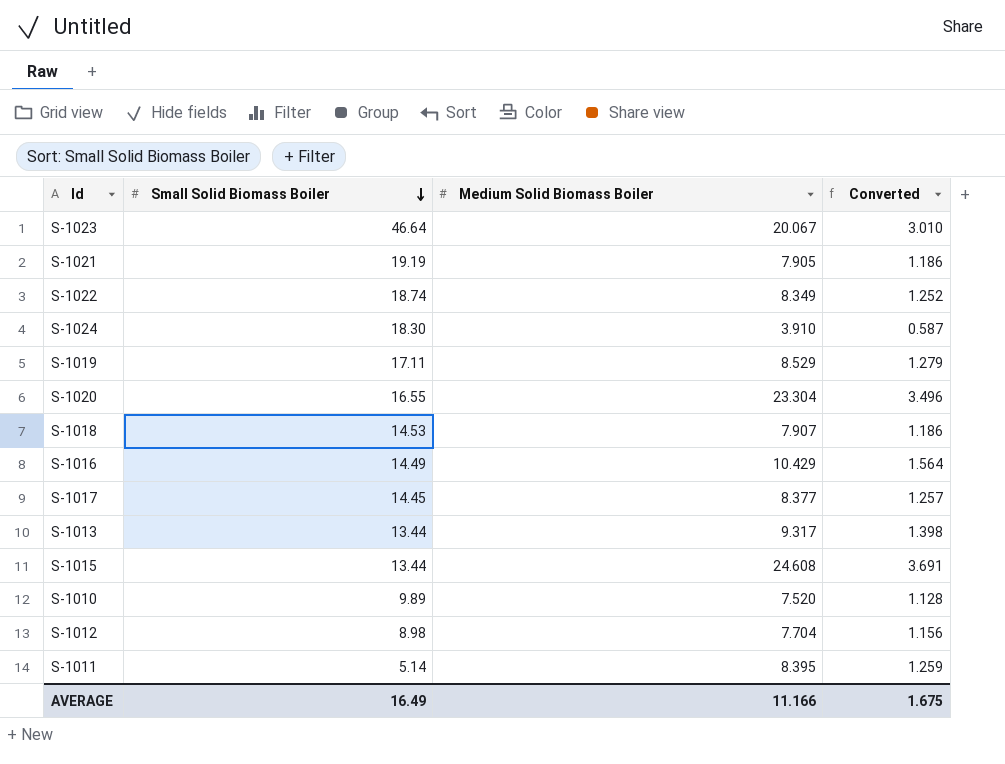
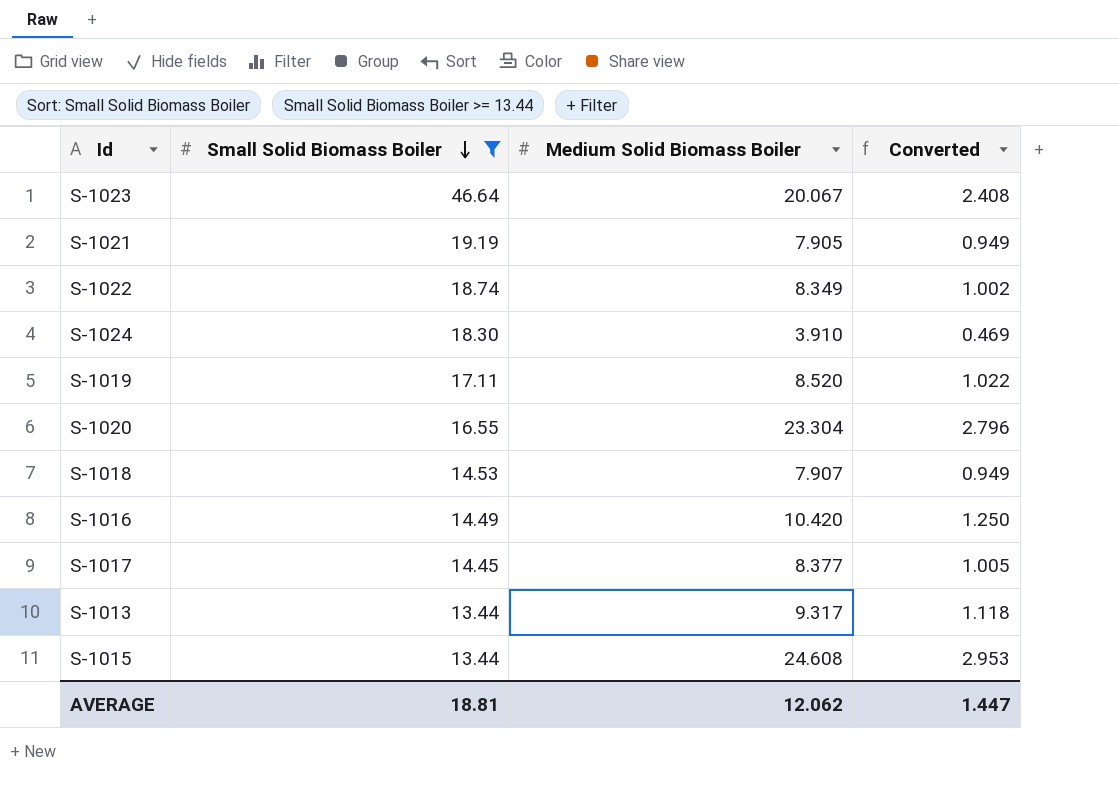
filter: none -> Small Solid Biomass Boiler >= 13.44
column Converted | formula: [Medium Solid Biomass Boiler] * 0.15 -> [Medium Solid Biomass Boiler] * 0.12
S-1019 | Medium Solid Biomass Boiler: 8.529 -> 8.520
S-1016 | Medium Solid Biomass Boiler: 10.429 -> 10.420
AVERAGE | Small Solid Biomass Boiler: 16.49 -> 18.81
AVERAGE | Medium Solid Biomass Boiler: 11.166 -> 12.062
AVERAGE | Converted: 1.675 -> 1.447

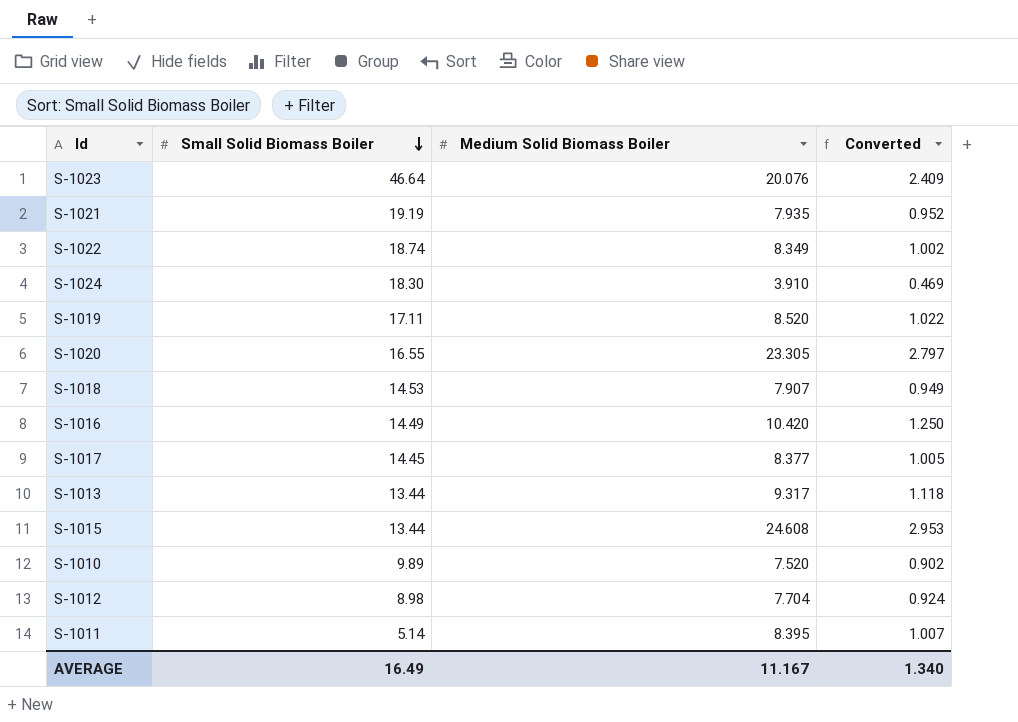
filter: Small Solid Biomass Boiler >= 13.44 -> none
S-1023 | Medium Solid Biomass Boiler: 20.067 -> 20.076
S-1023 | Converted: 2.408 -> 2.409
S-1021 | Medium Solid Biomass Boiler: 7.905 -> 7.935
S-1021 | Converted: 0.949 -> 0.952
S-1020 | Medium Solid Biomass Boiler: 23.304 -> 23.305
S-1020 | Converted: 2.796 -> 2.797
AVERAGE | Small Solid Biomass Boiler: 18.81 -> 16.49
AVERAGE | Medium Solid Biomass Boiler: 12.062 -> 11.167
AVERAGE | Converted: 1.447 -> 1.340

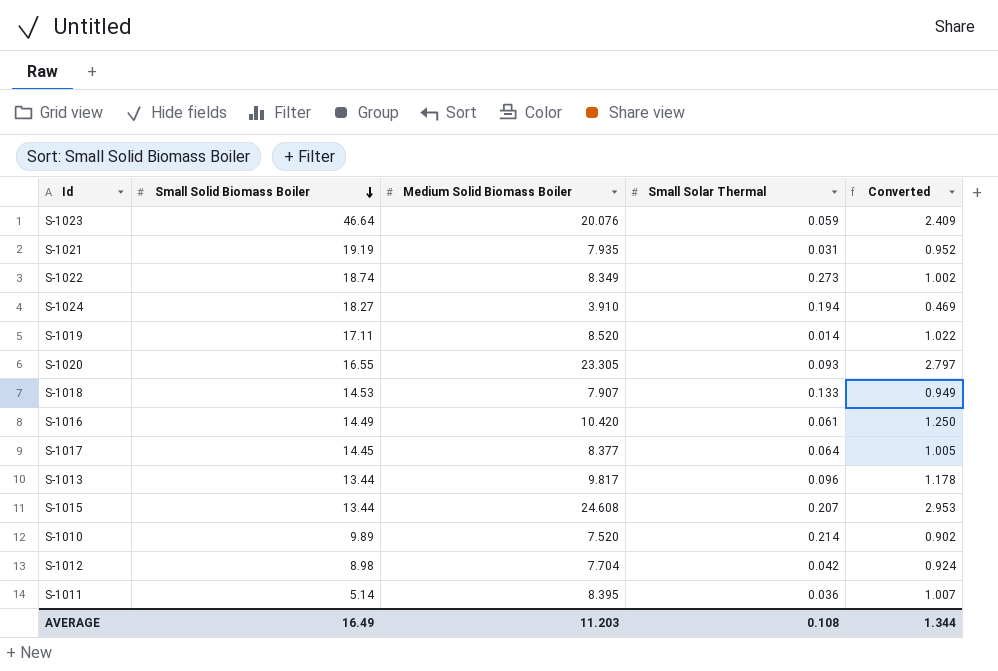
column Small Solar Thermal | position: none -> 4
S-1024 | Small Solid Biomass Boiler: 18.30 -> 18.27
S-1013 | Medium Solid Biomass Boiler: 9.317 -> 9.817
S-1013 | Converted: 1.118 -> 1.178
AVERAGE | Medium Solid Biomass Boiler: 11.167 -> 11.203
AVERAGE | Converted: 1.340 -> 1.344

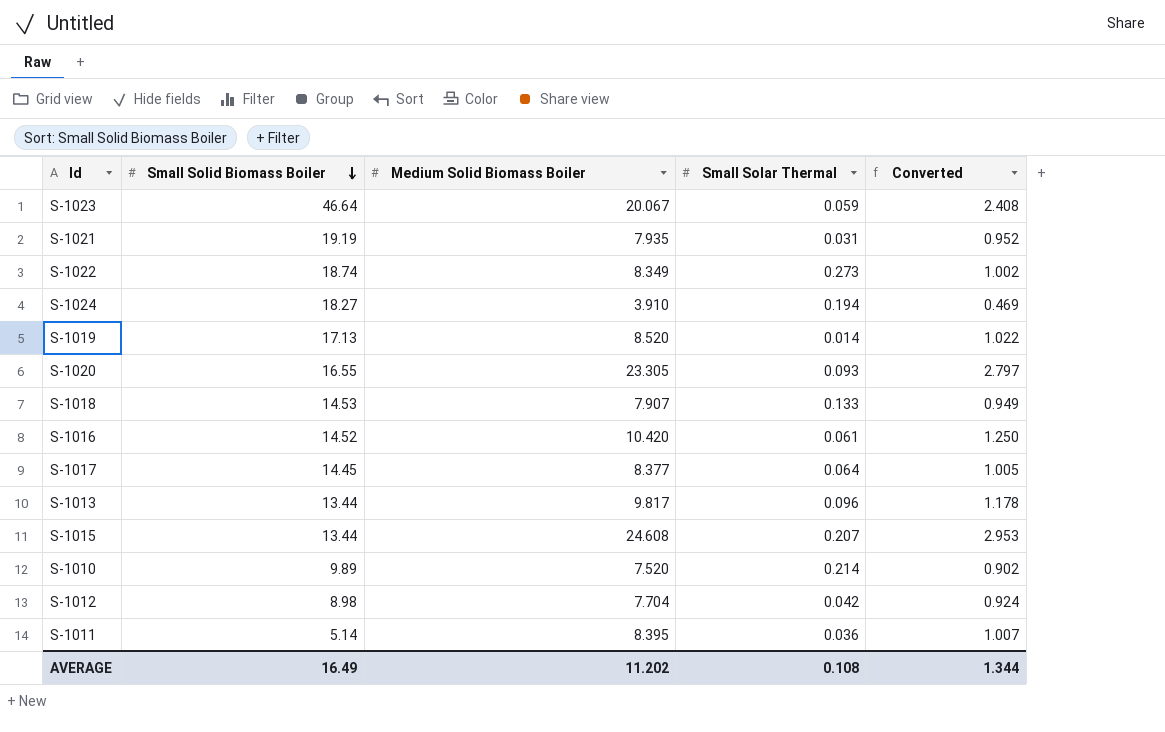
S-1023 | Medium Solid Biomass Boiler: 20.076 -> 20.067
S-1023 | Converted: 2.409 -> 2.408
S-1019 | Small Solid Biomass Boiler: 17.11 -> 17.13
S-1016 | Small Solid Biomass Boiler: 14.49 -> 14.52
AVERAGE | Medium Solid Biomass Boiler: 11.203 -> 11.202

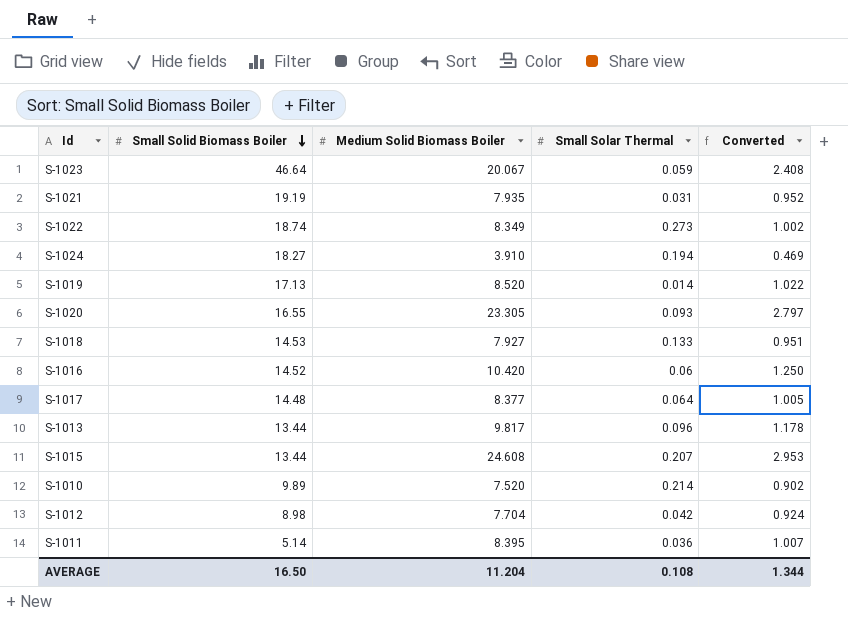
S-1018 | Medium Solid Biomass Boiler: 7.907 -> 7.927
S-1018 | Converted: 0.949 -> 0.951
S-1016 | Small Solar Thermal: 0.061 -> 0.06
S-1017 | Small Solid Biomass Boiler: 14.45 -> 14.48
AVERAGE | Small Solid Biomass Boiler: 16.49 -> 16.50
AVERAGE | Medium Solid Biomass Boiler: 11.202 -> 11.204

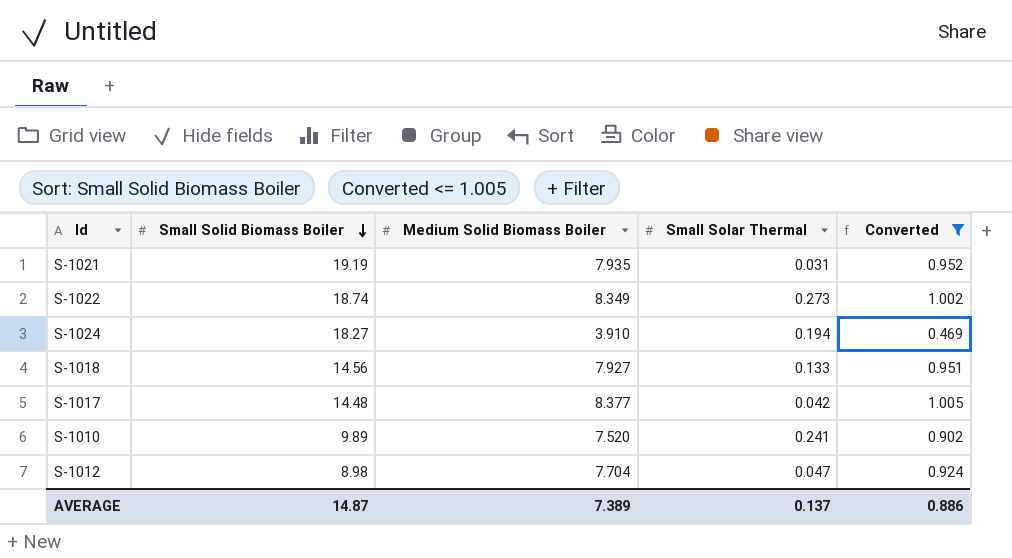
filter: none -> Converted <= 1.005
S-1018 | Small Solid Biomass Boiler: 14.53 -> 14.56
S-1017 | Small Solar Thermal: 0.064 -> 0.042
S-1010 | Small Solar Thermal: 0.214 -> 0.241
S-1012 | Small Solar Thermal: 0.042 -> 0.047
AVERAGE | Small Solid Biomass Boiler: 16.50 -> 14.87
AVERAGE | Medium Solid Biomass Boiler: 11.204 -> 7.389
AVERAGE | Small Solar Thermal: 0.108 -> 0.137
AVERAGE | Converted: 1.344 -> 0.886

